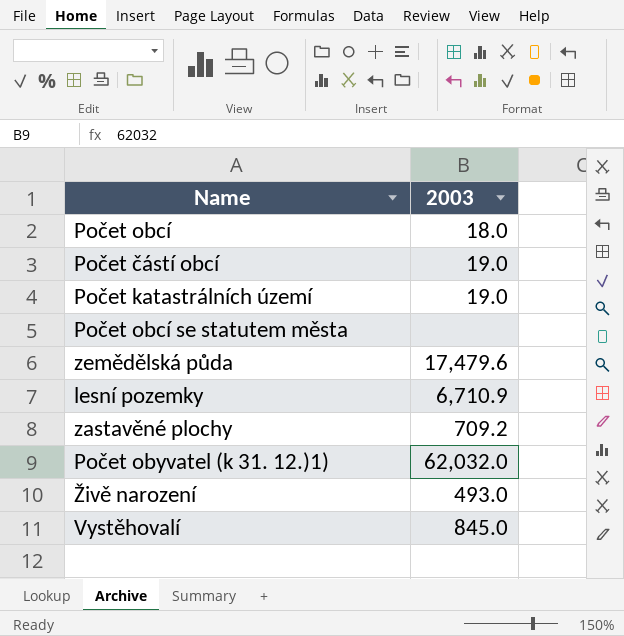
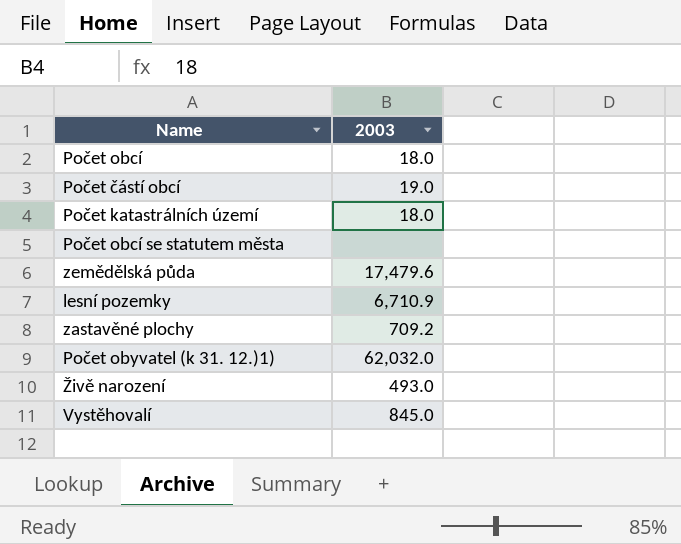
Počet katastrálních území | 2003: 19.0 -> 18.0

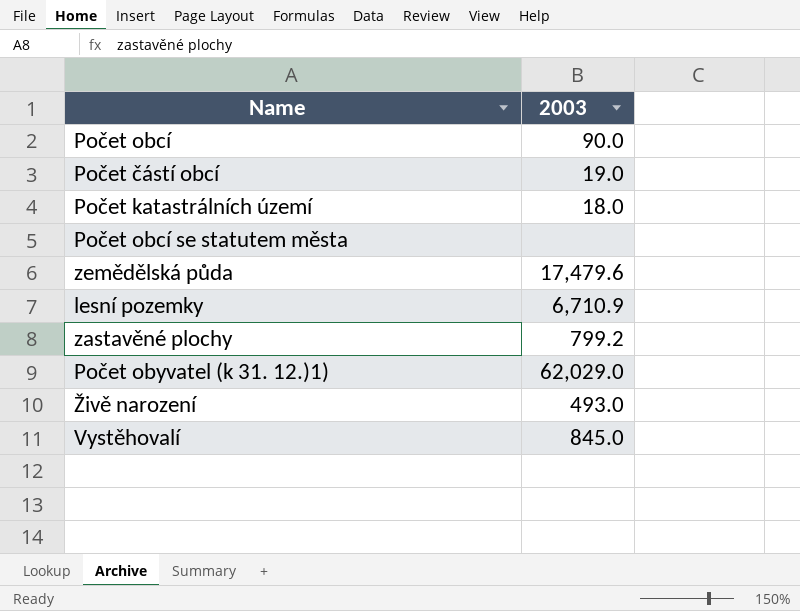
Počet obcí | 2003: 18.0 -> 90.0
zastavěné plochy | 2003: 709.2 -> 799.2
Počet obyvatel (k 31. 12.)1) | 2003: 62,032.0 -> 62,029.0

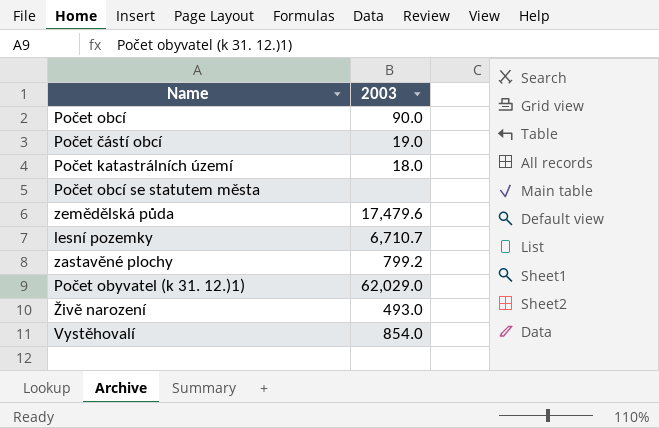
lesní pozemky | 2003: 6,710.9 -> 6,710.7
Vystěhovalí | 2003: 845.0 -> 854.0

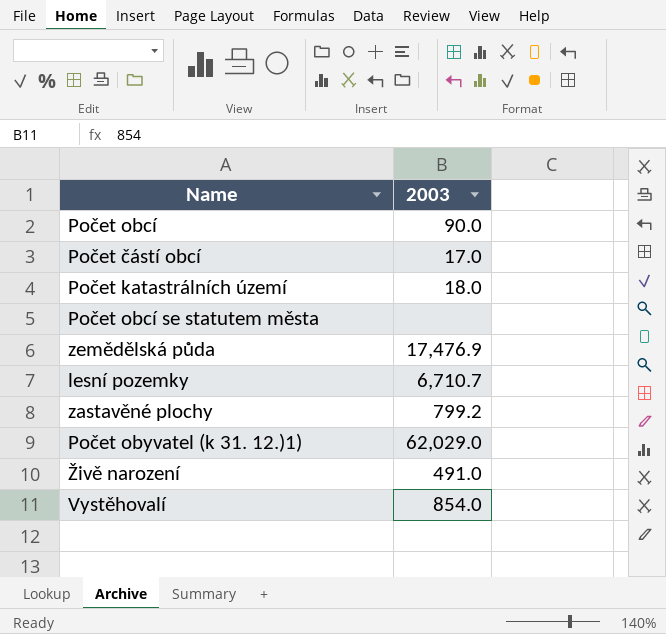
Počet částí obcí | 2003: 19.0 -> 17.0
zemědělská půda | 2003: 17,479.6 -> 17,476.9
Živě narození | 2003: 493.0 -> 491.0

